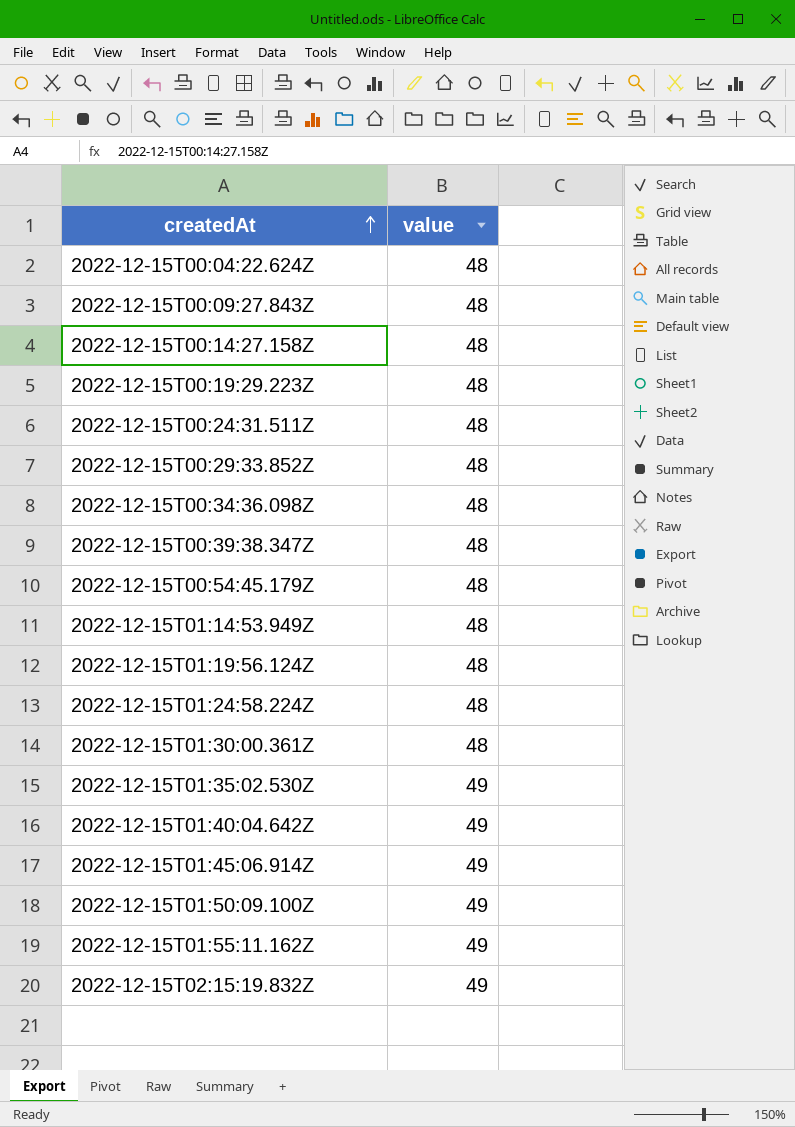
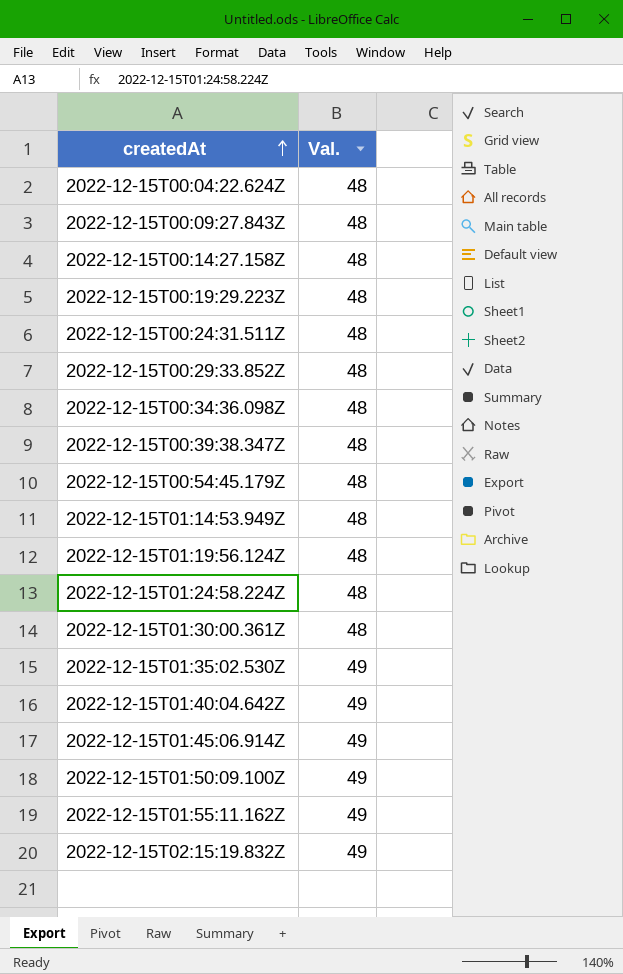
column name: value -> Val.

